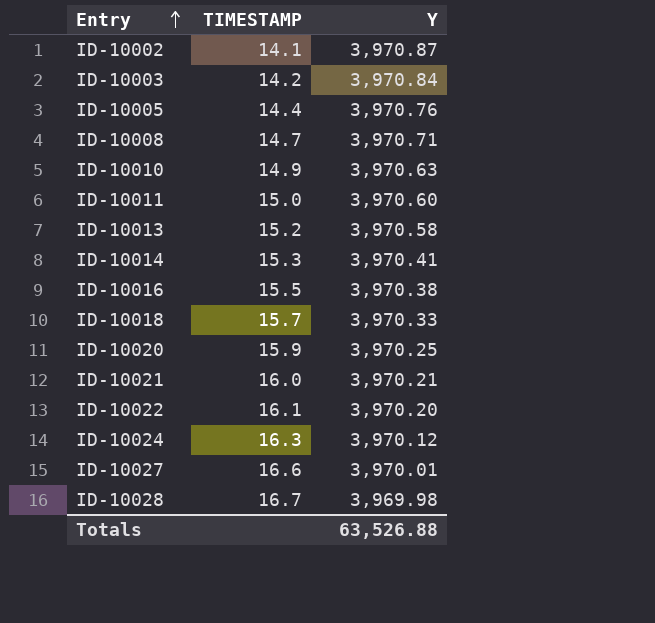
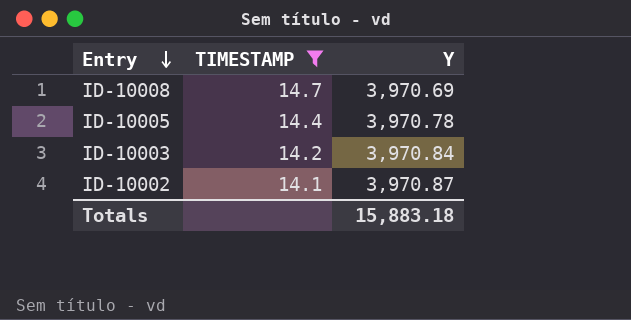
filter: none -> TIMESTAMP <= 14.7
row order: Entry ascending -> Entry descending
ID-10008 | Y: 3,970.71 -> 3,970.69
ID-10005 | Y: 3,970.76 -> 3,970.78
Totals | Y: 63,526.88 -> 15,883.18

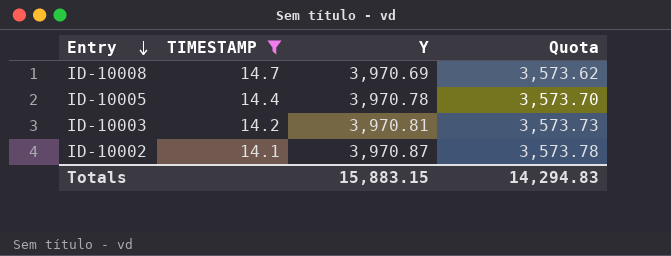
column Quota | formula: none -> [Y] * 0.9
ID-10003 | Y: 3,970.84 -> 3,970.81
Totals | Y: 15,883.18 -> 15,883.15

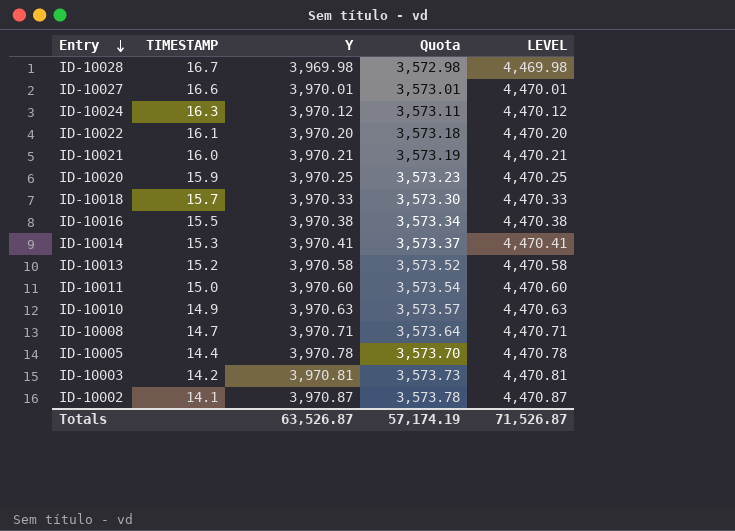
filter: TIMESTAMP <= 14.7 -> none
column LEVEL | formula: none -> [Y] + 500
ID-10008 | Y: 3,970.69 -> 3,970.71
ID-10008 | Quota: 3,573.62 -> 3,573.64
Totals | Y: 15,883.15 -> 63,526.87
Totals | Quota: 14,294.83 -> 57,174.19

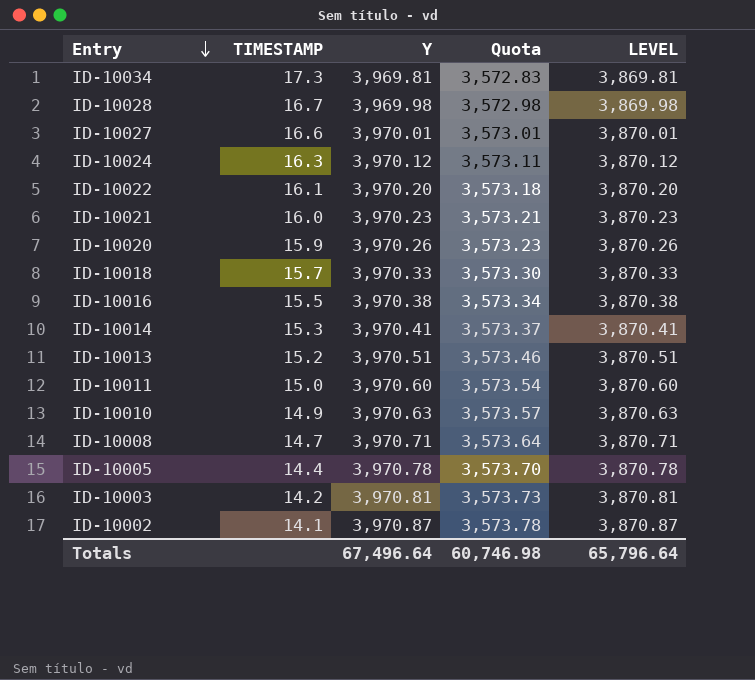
column LEVEL | formula: [Y] + 500 -> [Y] - 100
row ID-10034: none -> 17.3 | 3,969.81 | 3,572.83 | 3,869.81
ID-10021 | Y: 3,970.21 -> 3,970.23
ID-10021 | Quota: 3,573.19 -> 3,573.21
ID-10020 | Y: 3,970.25 -> 3,970.26
ID-10013 | Y: 3,970.58 -> 3,970.51
ID-10013 | Quota: 3,573.52 -> 3,573.46
Totals | Y: 63,526.87 -> 67,496.64
Totals | Quota: 57,174.19 -> 60,746.98
Totals | LEVEL: 71,526.87 -> 65,796.64

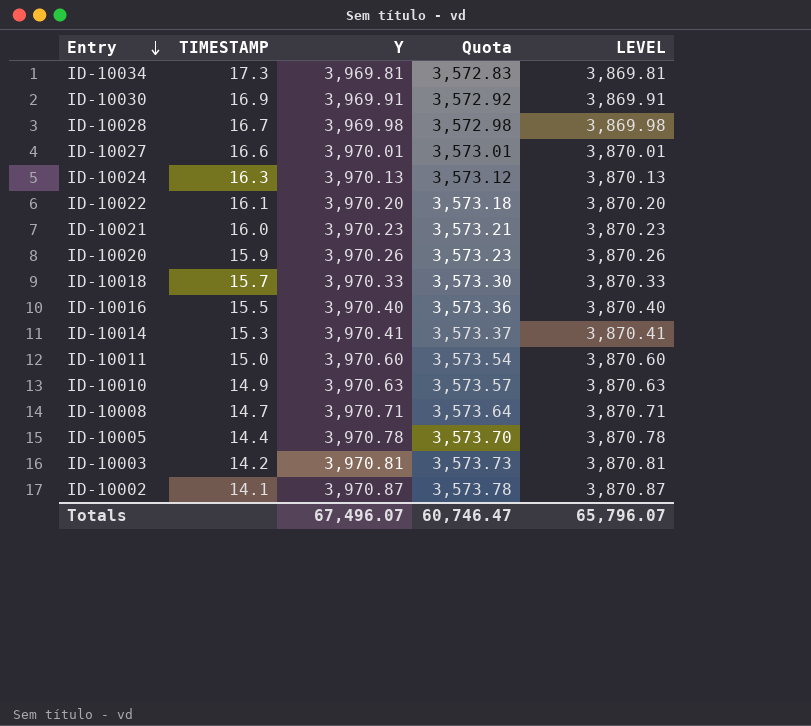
row ID-10013: 15.2 | 3,970.51 | 3,573.46 | 3,870.51 -> none
row ID-10030: none -> 16.9 | 3,969.91 | 3,572.92 | 3,869.91
ID-10024 | Y: 3,970.12 -> 3,970.13
ID-10024 | Quota: 3,573.11 -> 3,573.12
ID-10024 | LEVEL: 3,870.12 -> 3,870.13
ID-10016 | Y: 3,970.38 -> 3,970.40
ID-10016 | Quota: 3,573.34 -> 3,573.36
ID-10016 | LEVEL: 3,870.38 -> 3,870.40
Totals | Y: 67,496.64 -> 67,496.07
Totals | Quota: 60,746.98 -> 60,746.47
Totals | LEVEL: 65,796.64 -> 65,796.07

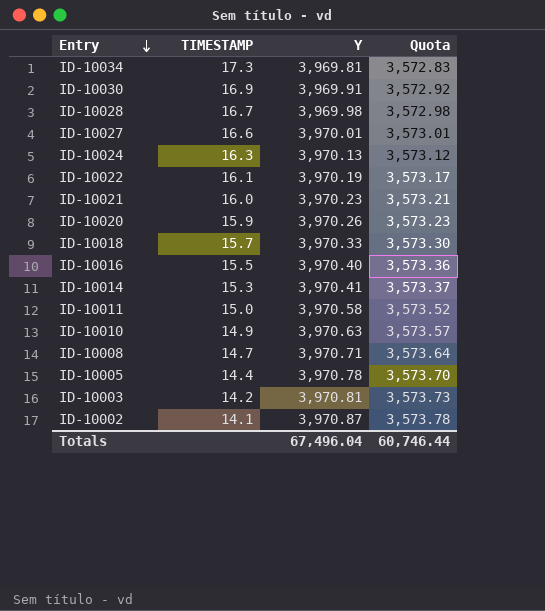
column LEVEL | formula: [Y] - 100 -> none
ID-10022 | Y: 3,970.20 -> 3,970.19
ID-10022 | Quota: 3,573.18 -> 3,573.17
ID-10011 | Y: 3,970.60 -> 3,970.58
ID-10011 | Quota: 3,573.54 -> 3,573.52
Totals | Y: 67,496.07 -> 67,496.04
Totals | Quota: 60,746.47 -> 60,746.44

